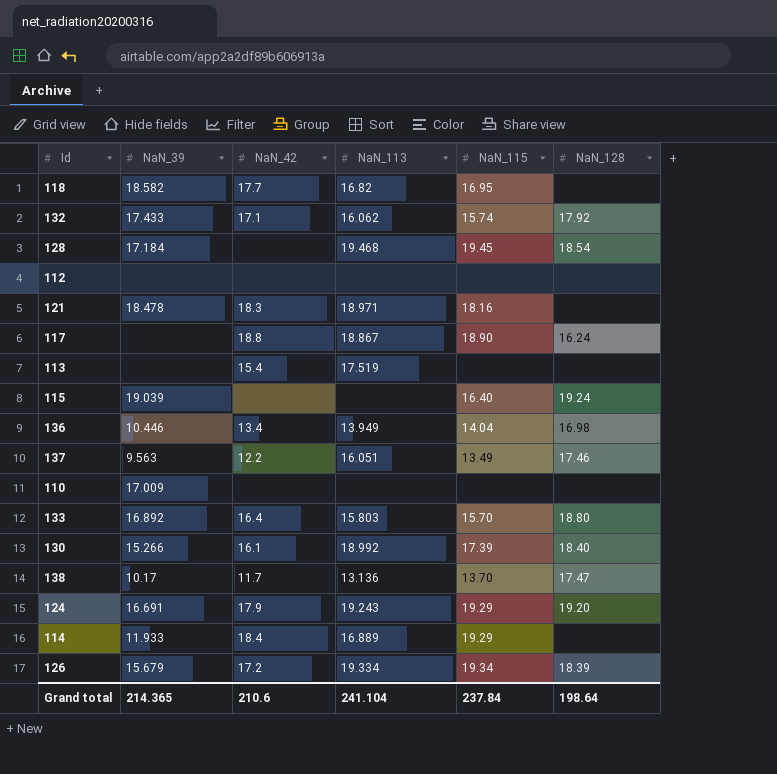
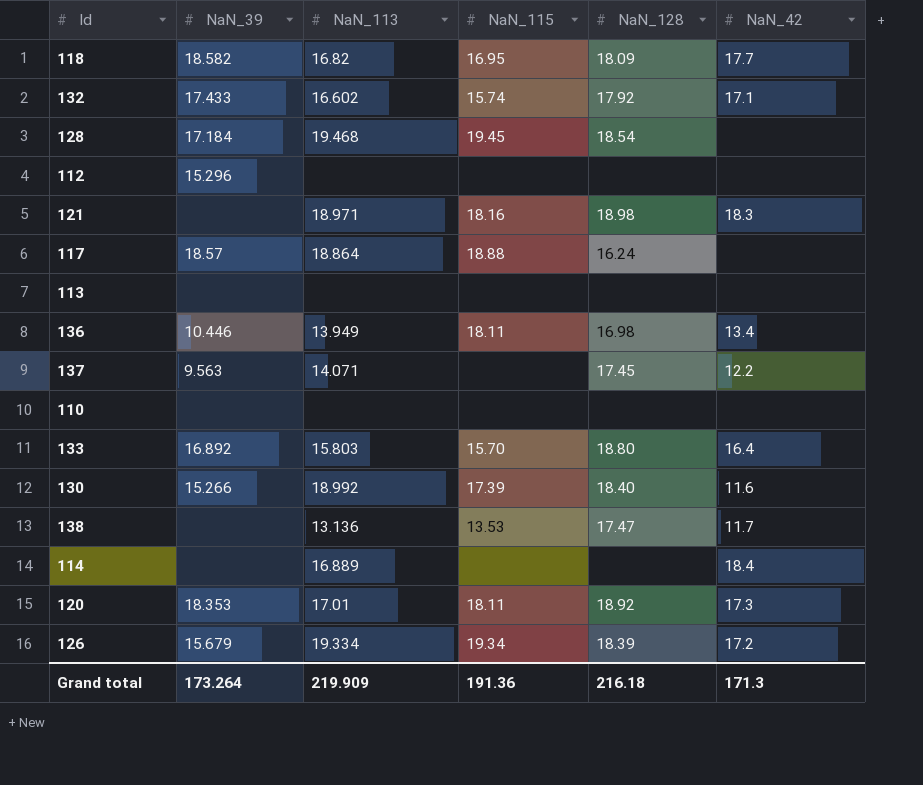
column NaN_42 | position: 3 -> 6
row 115: 19.039 | none | none | 16.40 | 19.24 -> none
row 124: 16.691 | 17.9 | 19.243 | 19.29 | 19.20 -> none
118 | NaN_128: none -> 18.09
132 | NaN_113: 16.062 -> 16.602
112 | NaN_39: none -> 15.296
121 | NaN_39: 18.478 -> none
121 | NaN_128: none -> 18.98
117 | NaN_39: none -> 18.57
117 | NaN_113: 18.867 -> 18.864
117 | NaN_115: 18.90 -> 18.88
117 | NaN_42: 18.8 -> none
113 | NaN_113: 17.519 -> none
113 | NaN_42: 15.4 -> none
136 | NaN_115: 14.04 -> 18.11
137 | NaN_113: 16.051 -> 14.071
137 | NaN_115: 13.49 -> none
137 | NaN_128: 17.46 -> 17.45
110 | NaN_39: 17.009 -> none
130 | NaN_42: 16.1 -> 11.6
138 | NaN_39: 10.17 -> none
138 | NaN_115: 13.70 -> 13.53
114 | NaN_39: 11.933 -> none
114 | NaN_115: 19.29 -> none
row 120: none -> 18.353 | 17.01 | 18.11 | 18.92 | 17.3
Grand total | NaN_39: 214.365 -> 173.264
Grand total | NaN_113: 241.104 -> 219.909
Grand total | NaN_115: 237.84 -> 191.36
Grand total | NaN_128: 198.64 -> 216.18
Grand total | NaN_42: 210.6 -> 171.3

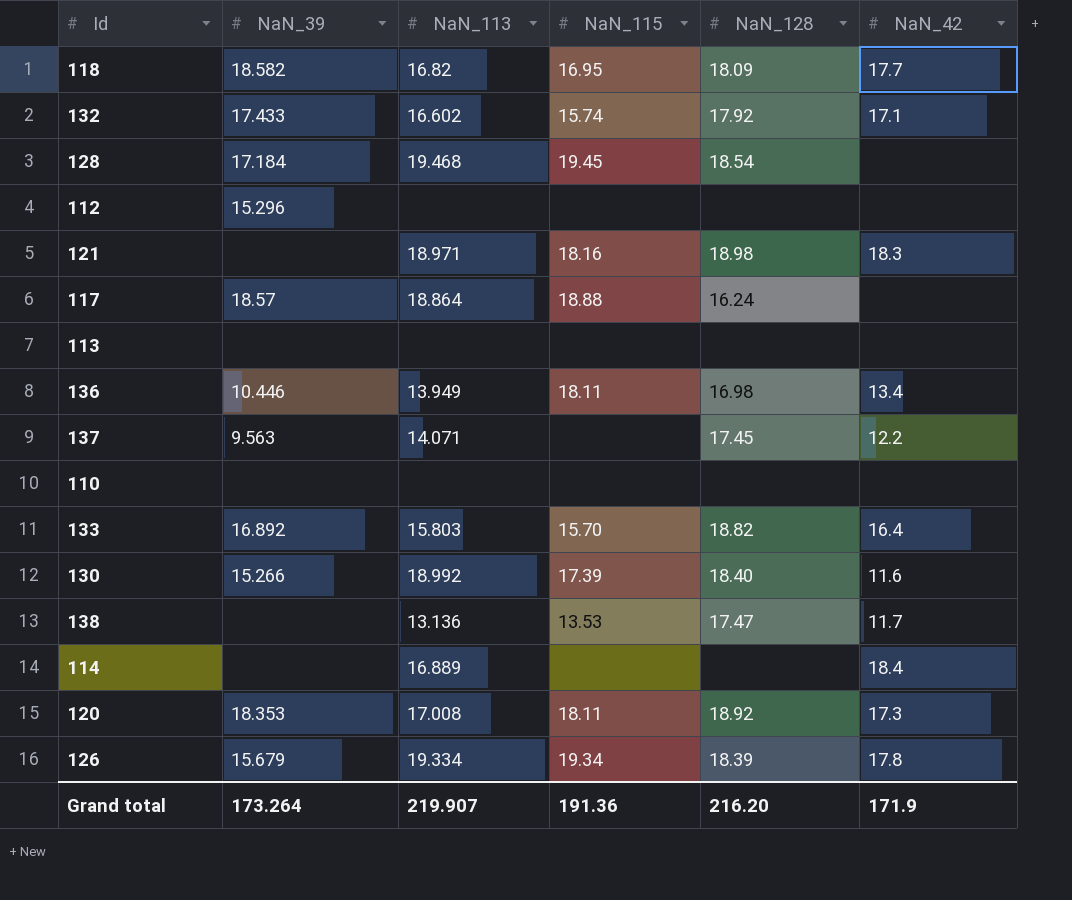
133 | NaN_128: 18.80 -> 18.82
120 | NaN_113: 17.01 -> 17.008
126 | NaN_42: 17.2 -> 17.8
Grand total | NaN_113: 219.909 -> 219.907
Grand total | NaN_128: 216.18 -> 216.20
Grand total | NaN_42: 171.3 -> 171.9

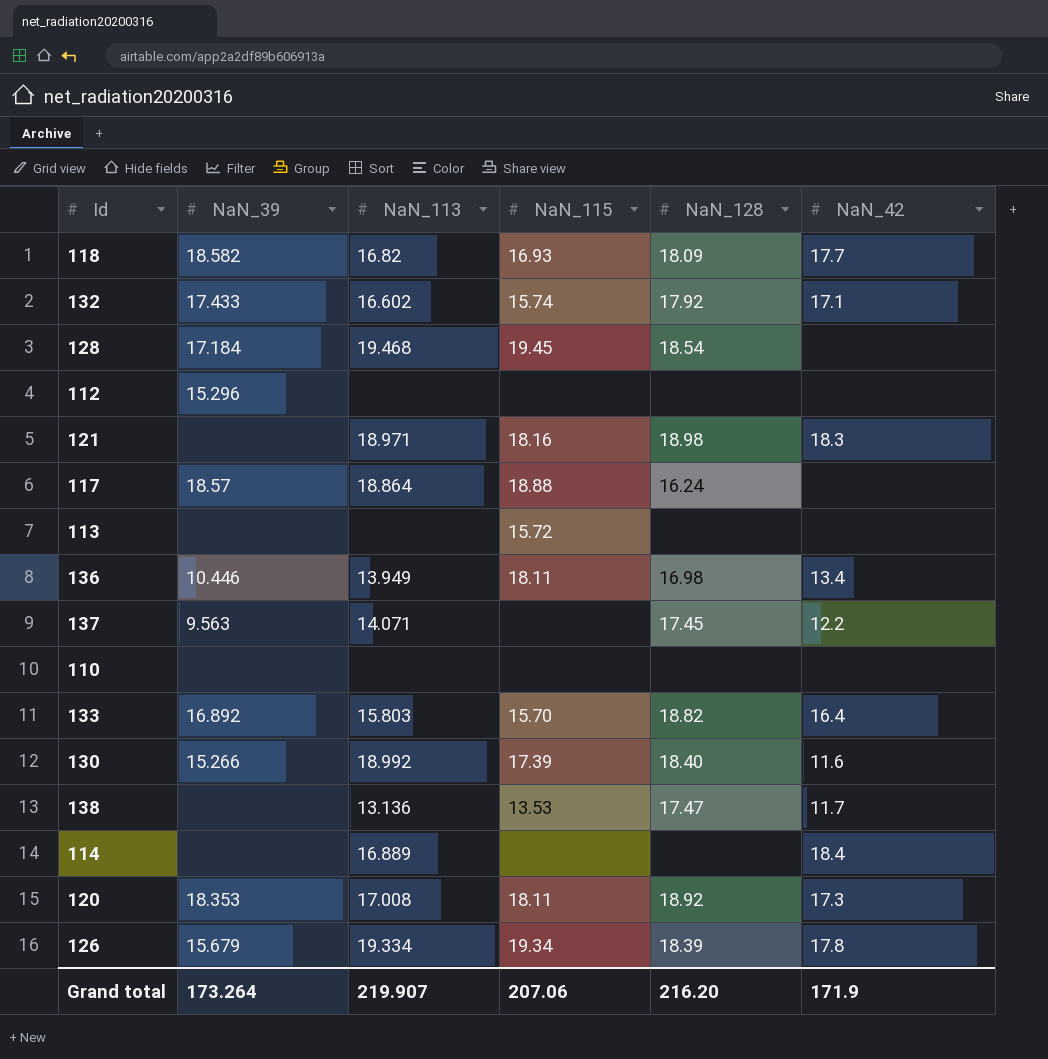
118 | NaN_115: 16.95 -> 16.93
113 | NaN_115: none -> 15.72
Grand total | NaN_115: 191.36 -> 207.06

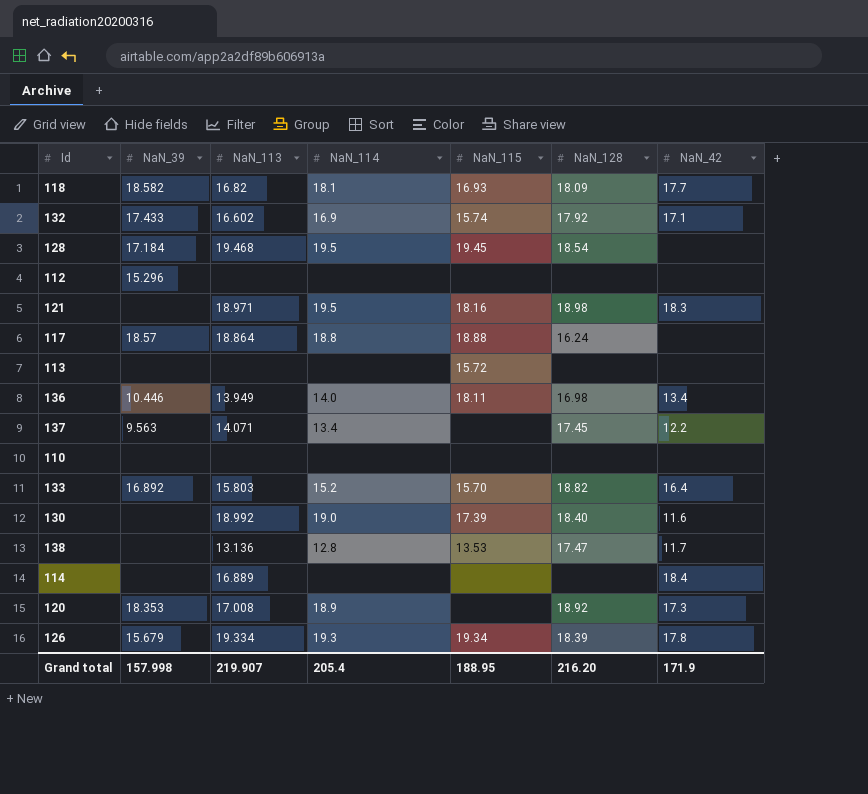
column NaN_114 | position: none -> 4
130 | NaN_39: 15.266 -> none
120 | NaN_115: 18.11 -> none
Grand total | NaN_39: 173.264 -> 157.998
Grand total | NaN_115: 207.06 -> 188.95

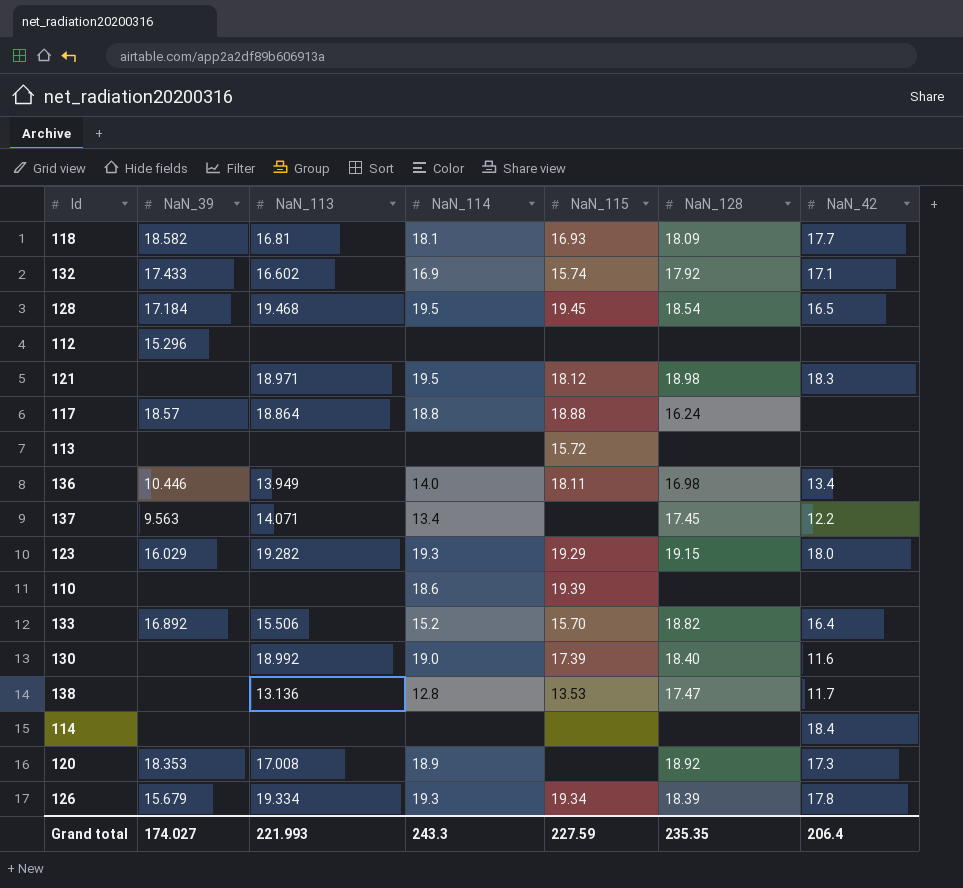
118 | NaN_113: 16.82 -> 16.81
128 | NaN_42: none -> 16.5
121 | NaN_115: 18.16 -> 18.12
row 123: none -> 16.029 | 19.282 | 19.3 | 19.29 | 19.15 | 18.0
110 | NaN_114: none -> 18.6
110 | NaN_115: none -> 19.39
133 | NaN_113: 15.803 -> 15.506
114 | NaN_113: 16.889 -> none
Grand total | NaN_39: 157.998 -> 174.027
Grand total | NaN_113: 219.907 -> 221.993
Grand total | NaN_114: 205.4 -> 243.3
Grand total | NaN_115: 188.95 -> 227.59
Grand total | NaN_128: 216.20 -> 235.35
Grand total | NaN_42: 171.9 -> 206.4

